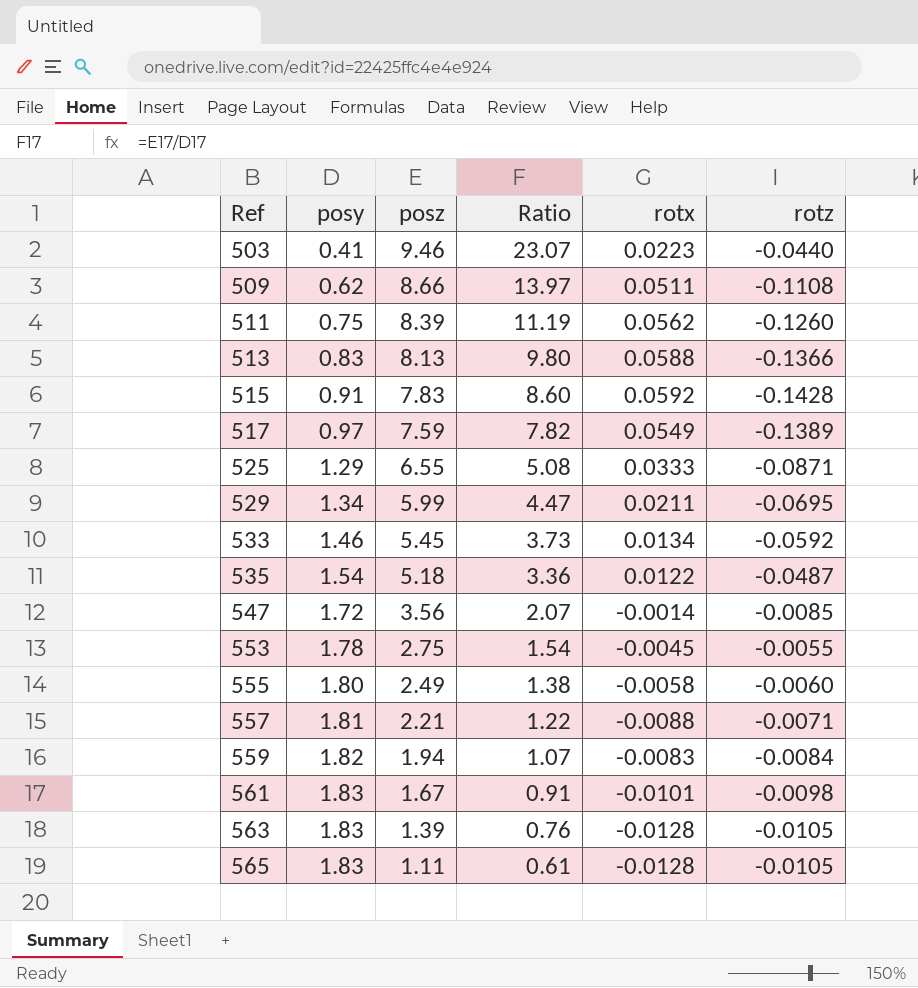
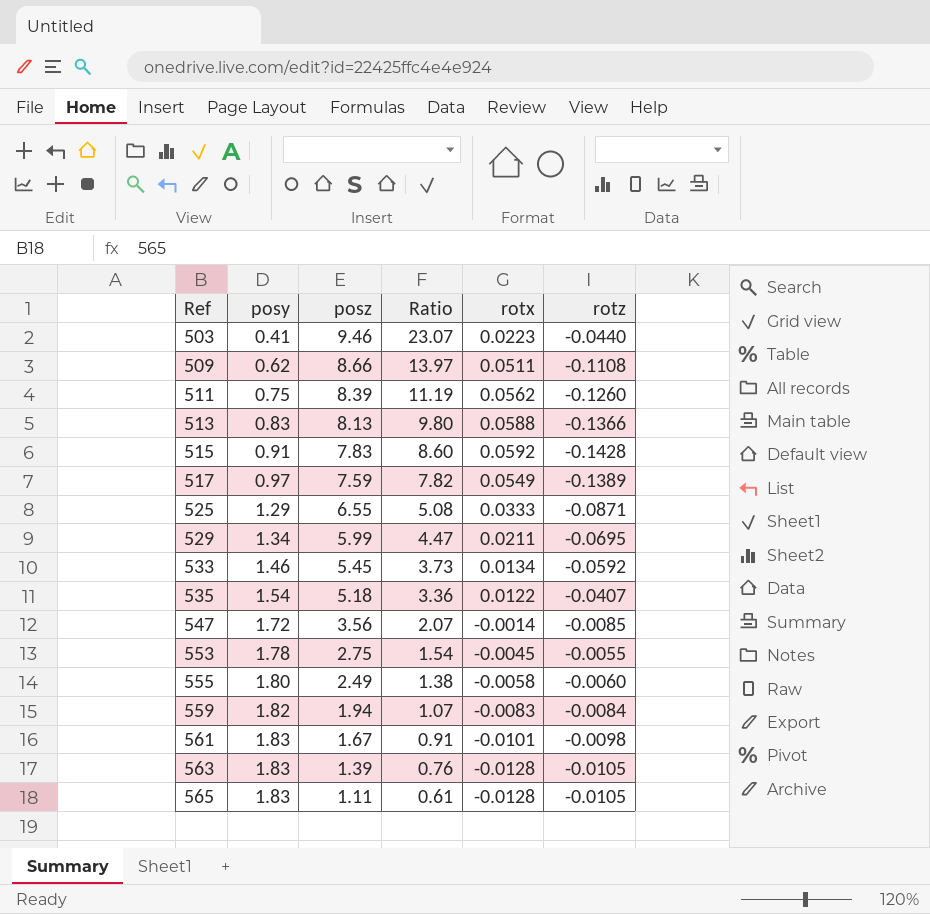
row 557: 1.81 | 2.21 | 1.22 | -0.0088 | -0.0071 -> none
535 | rotz: -0.0487 -> -0.0407

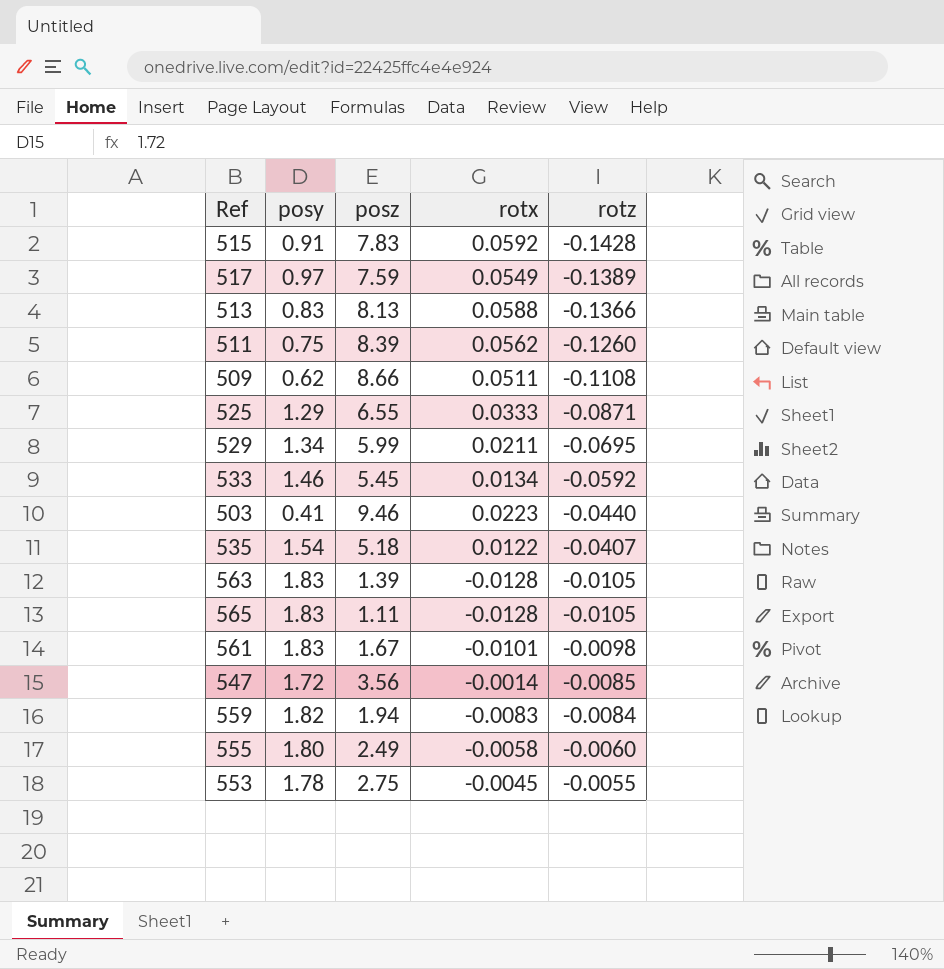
row order: Ref ascending -> rotz ascending
column Ratio | formula: [posz] / [posy] -> none

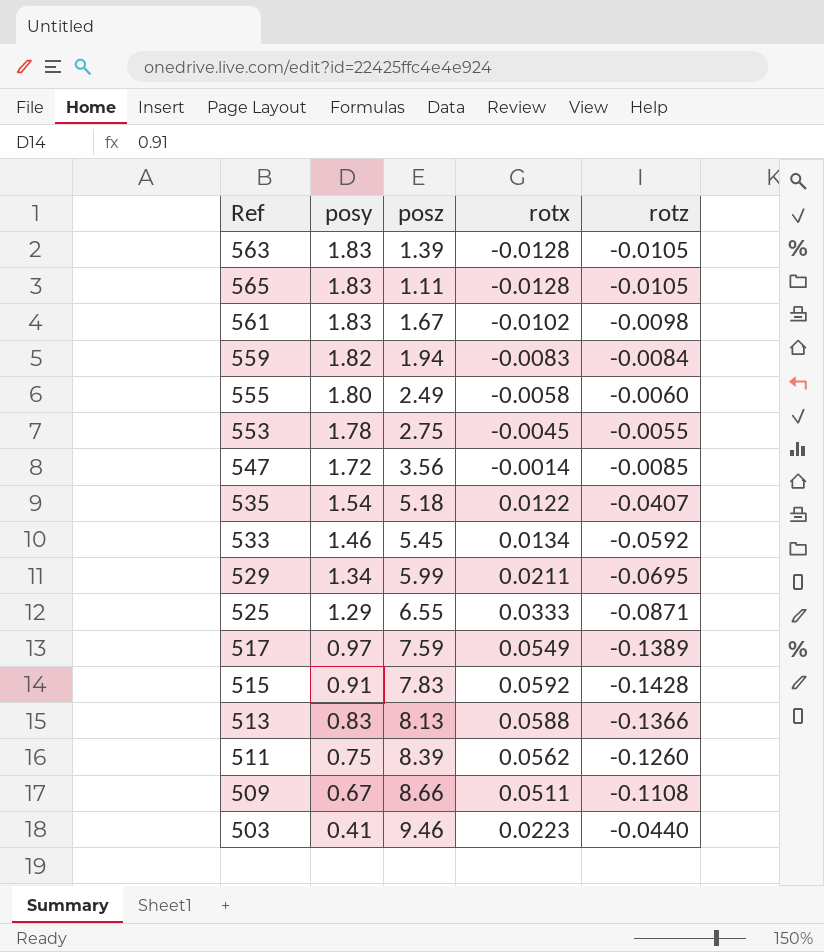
row order: rotz ascending -> posy descending
561 | rotx: -0.0101 -> -0.0102
509 | posy: 0.62 -> 0.67

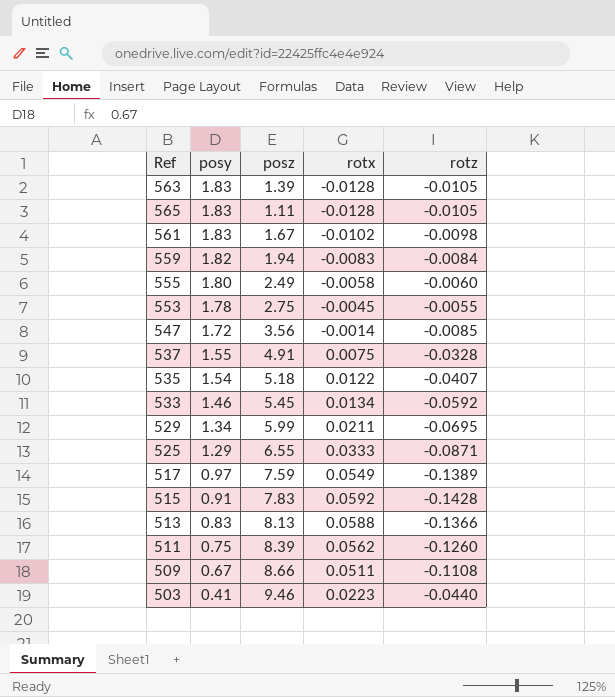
row 537: none -> 1.55 | 4.91 | 0.0075 | -0.0328

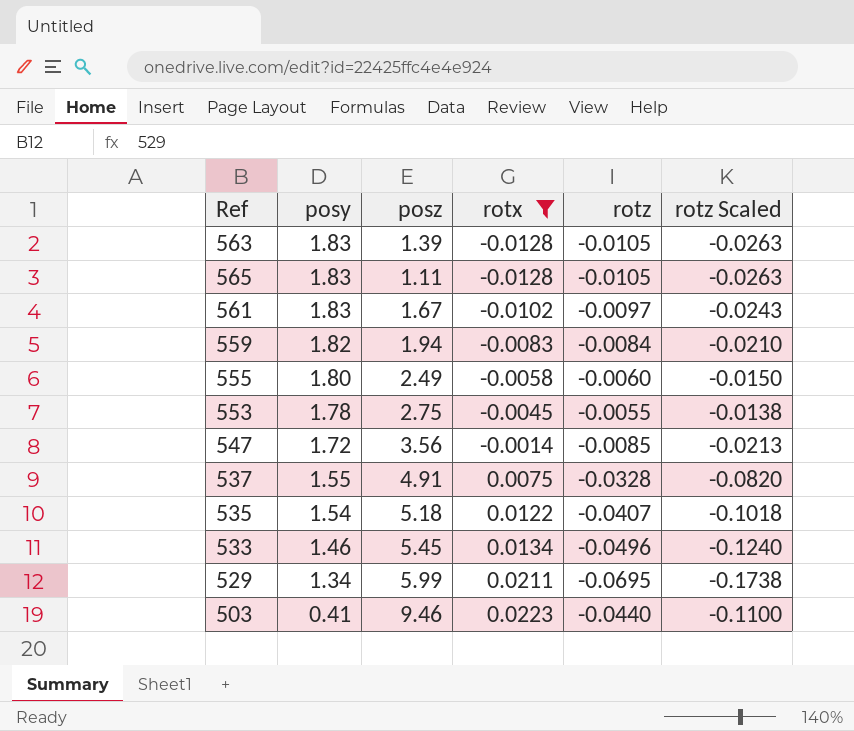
filter: none -> rotx <= 0.0223
column rotz Scaled | formula: none -> [rotz] * 2.5
561 | rotz: -0.0098 -> -0.0097
533 | rotz: -0.0592 -> -0.0496

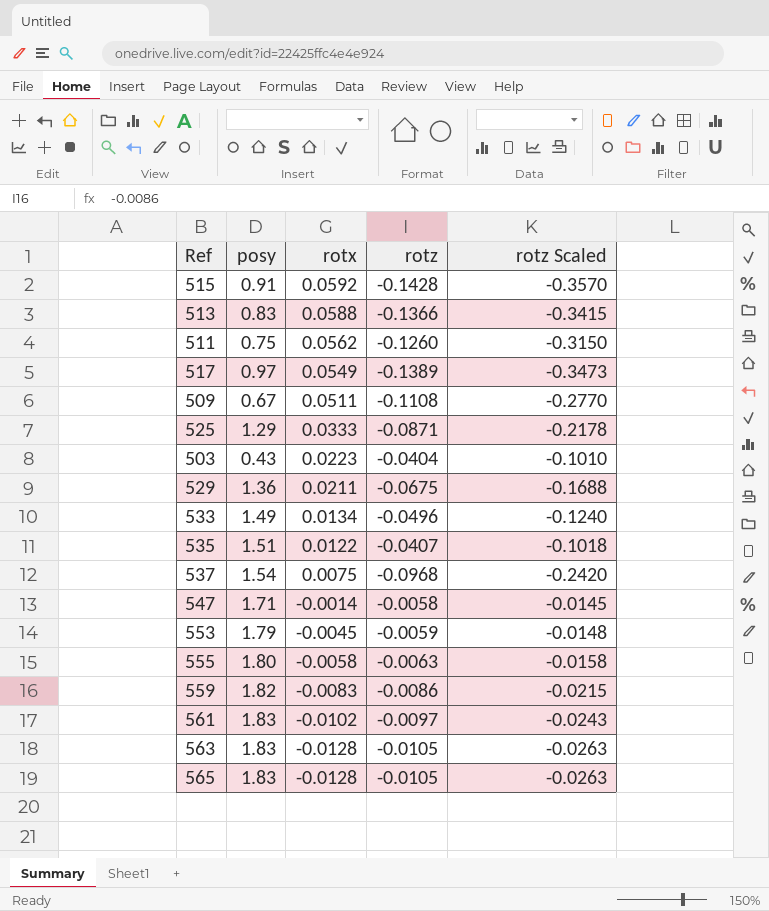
filter: rotx <= 0.0223 -> none
row order: posy descending -> rotx descending
column posz | position: 3 -> none
503 | posy: 0.41 -> 0.43
503 | rotz: -0.0440 -> -0.0404
503 | rotz Scaled: -0.1100 -> -0.1010
529 | posy: 1.34 -> 1.36
529 | rotz: -0.0695 -> -0.0675
529 | rotz Scaled: -0.1738 -> -0.1688
533 | posy: 1.46 -> 1.49
535 | posy: 1.54 -> 1.51
537 | posy: 1.55 -> 1.54
537 | rotz: -0.0328 -> -0.0968
537 | rotz Scaled: -0.0820 -> -0.2420
547 | posy: 1.72 -> 1.71
547 | rotz: -0.0085 -> -0.0058
547 | rotz Scaled: -0.0213 -> -0.0145
553 | posy: 1.78 -> 1.79
553 | rotz: -0.0055 -> -0.0059
553 | rotz Scaled: -0.0138 -> -0.0148
555 | rotz: -0.0060 -> -0.0063
555 | rotz Scaled: -0.0150 -> -0.0158
559 | rotz: -0.0084 -> -0.0086
559 | rotz Scaled: -0.0210 -> -0.0215

